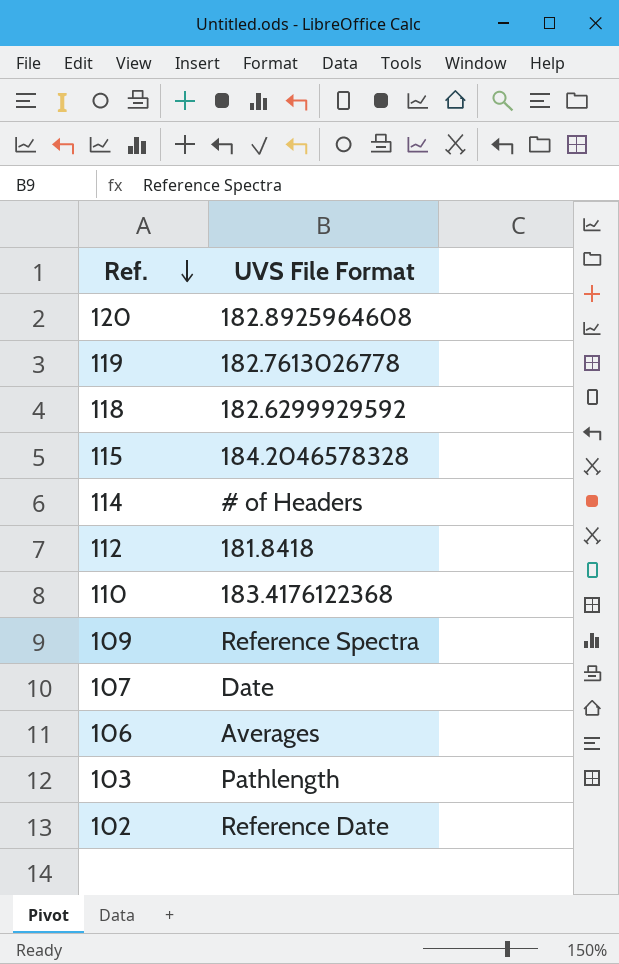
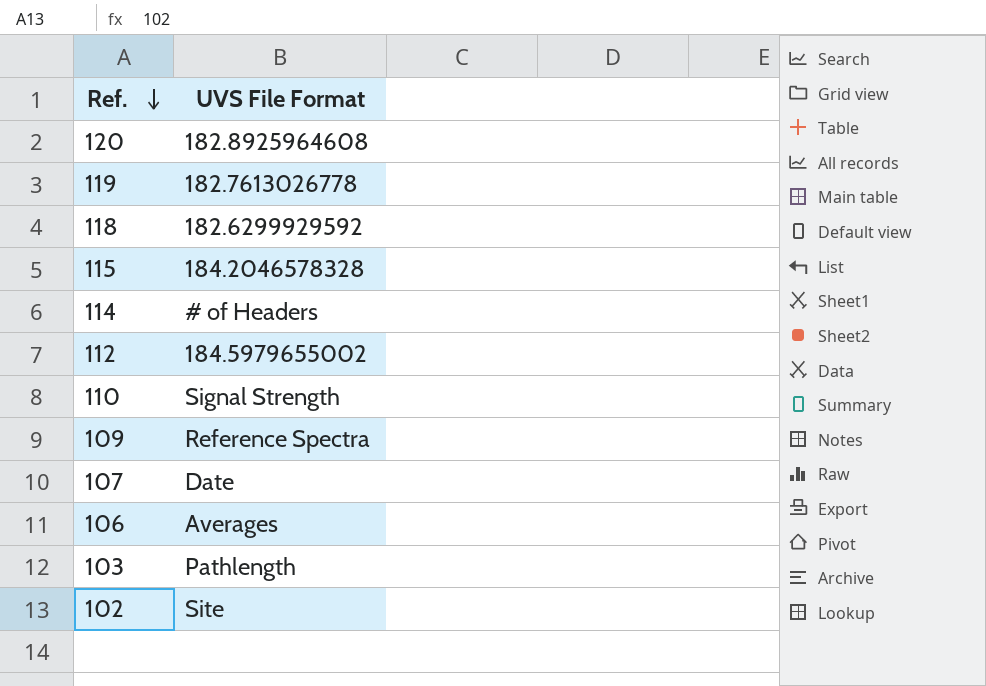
112 | UVS File Format: 181.8418 -> 184.5979655002
110 | UVS File Format: 183.4176122368 -> Signal Strength
102 | UVS File Format: Reference Date -> Site

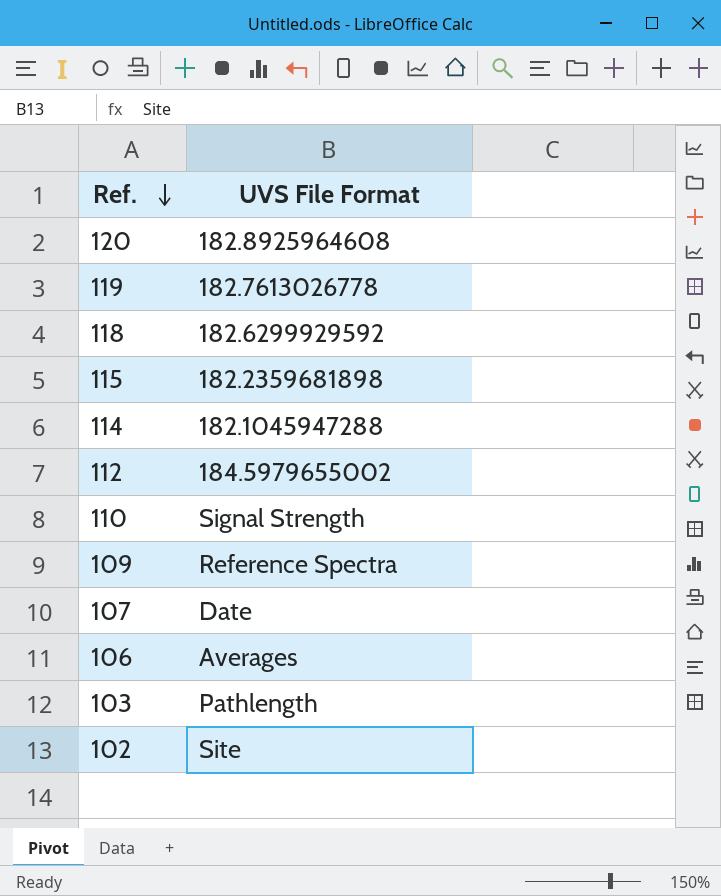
115 | UVS File Format: 184.2046578328 -> 182.2359681898
114 | UVS File Format: # of Headers -> 182.1045947288

